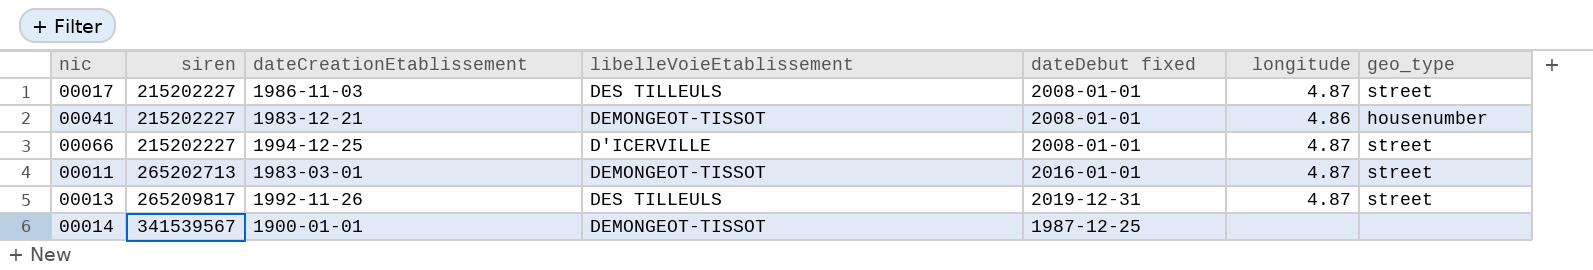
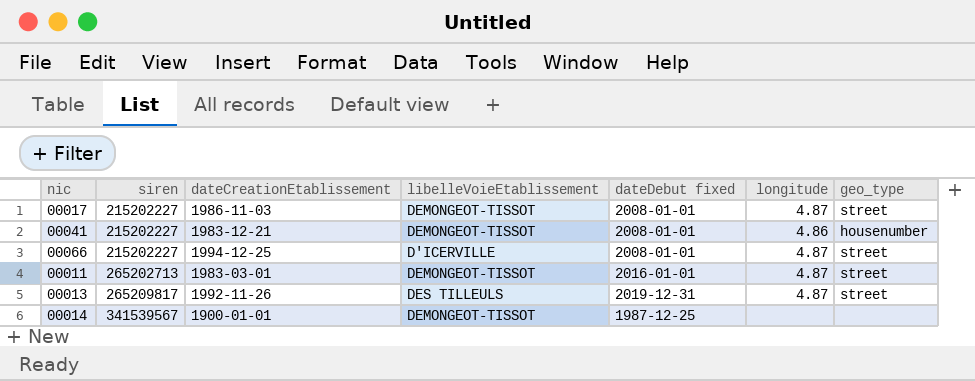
00017 | libelleVoieEtablissement: DES TILLEULS -> DEMONGEOT-TISSOT

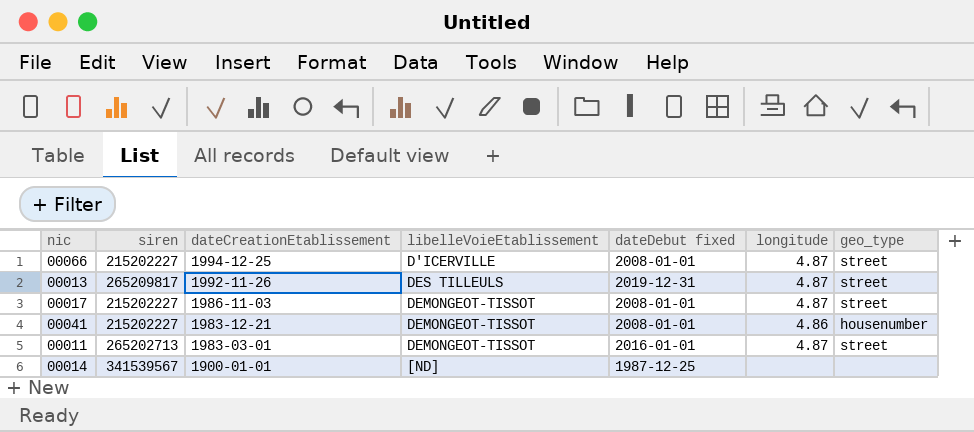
row order: siren ascending -> dateCreationEtablissement descending
00014 | libelleVoieEtablissement: DEMONGEOT-TISSOT -> [ND]

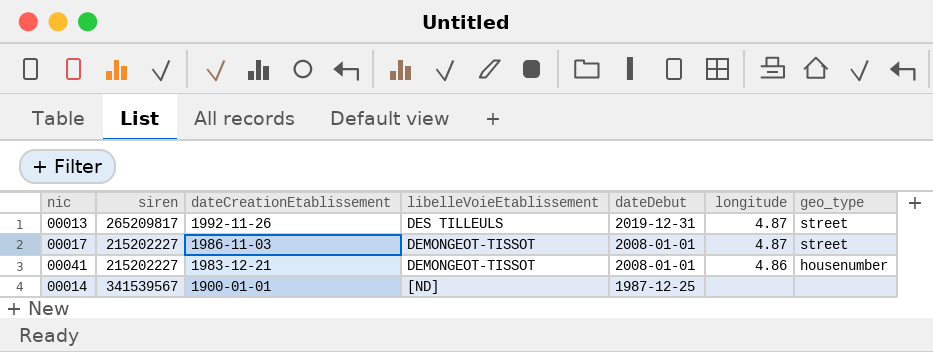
column name: dateDebut fixed -> dateDebut
row 00066: 215202227 | 1994-12-25 | D'ICERVILLE | 2008-01-01 | 4.87 | street -> none
row 00011: 265202713 | 1983-03-01 | DEMONGEOT-TISSOT | 2016-01-01 | 4.87 | street -> none

